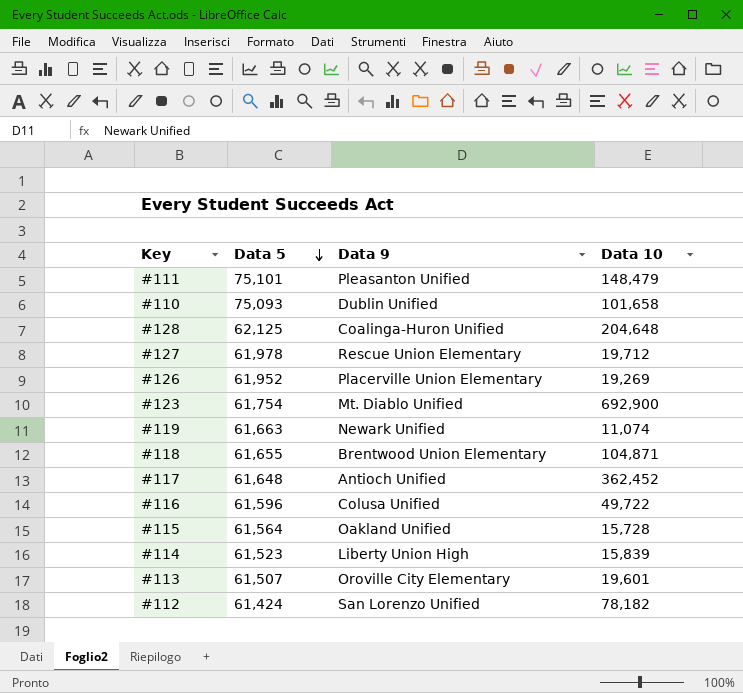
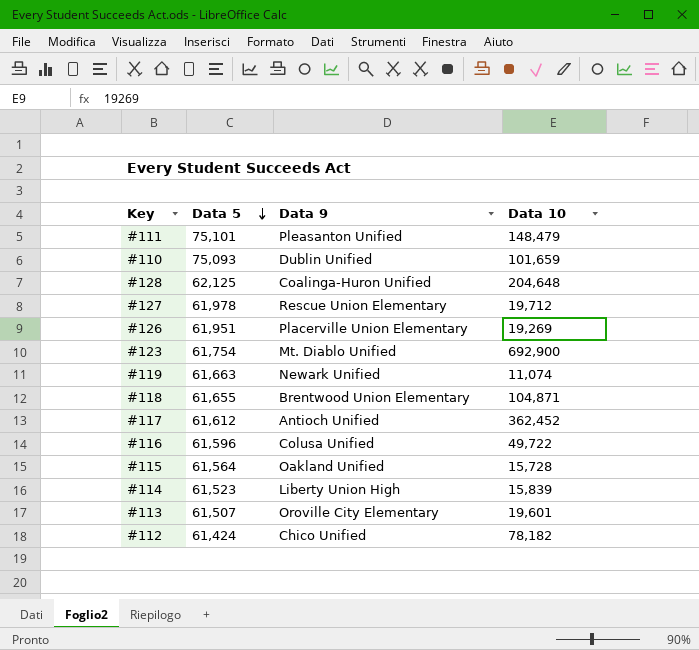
#110 | Data 10: 101,658 -> 101,659
#126 | Data 5: 61,952 -> 61,951
#117 | Data 5: 61,648 -> 61,612
#112 | Data 9: San Lorenzo Unified -> Chico Unified

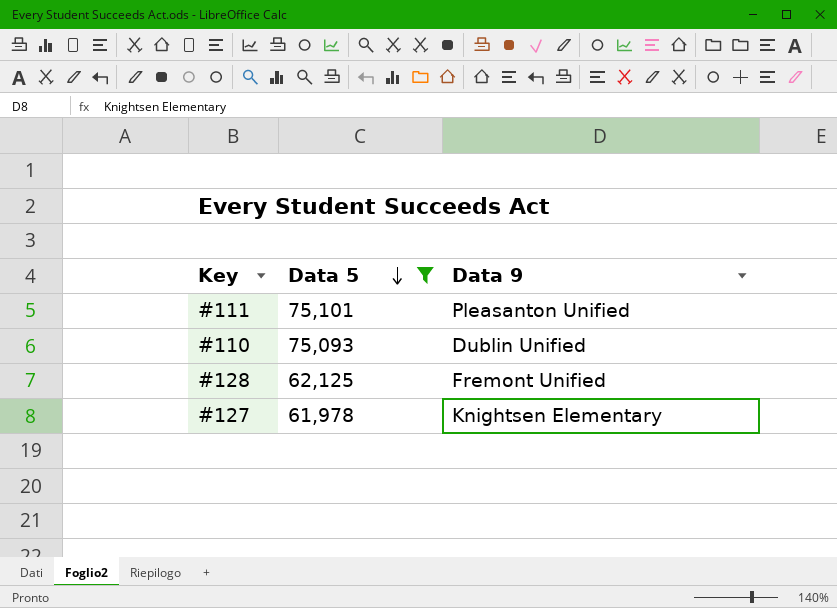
filter: none -> Data 5 >= 61,978
column Data 10 | position: 4 -> none
#128 | Data 9: Coalinga-Huron Unified -> Fremont Unified
#127 | Data 9: Rescue Union Elementary -> Knightsen Elementary

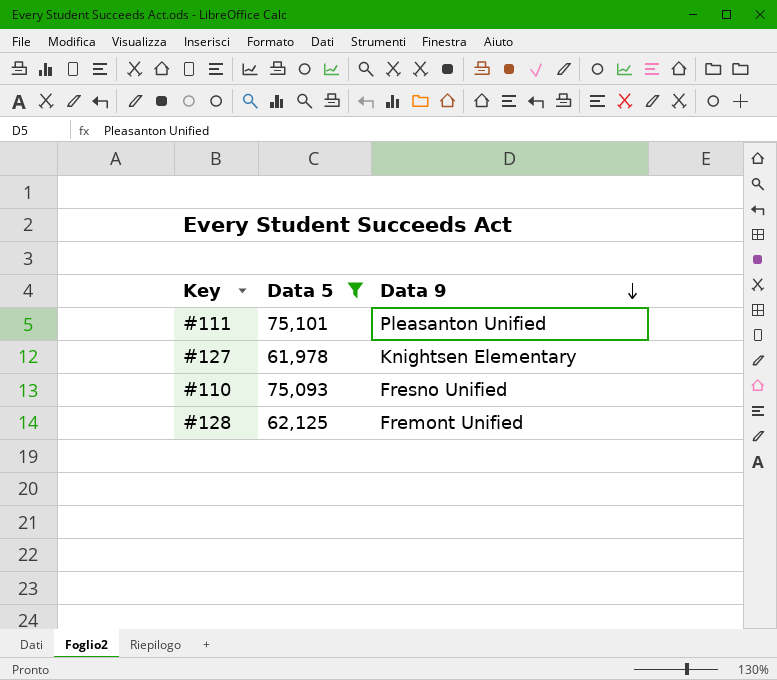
row order: Data 5 descending -> Data 9 descending
#110 | Data 9: Dublin Unified -> Fresno Unified

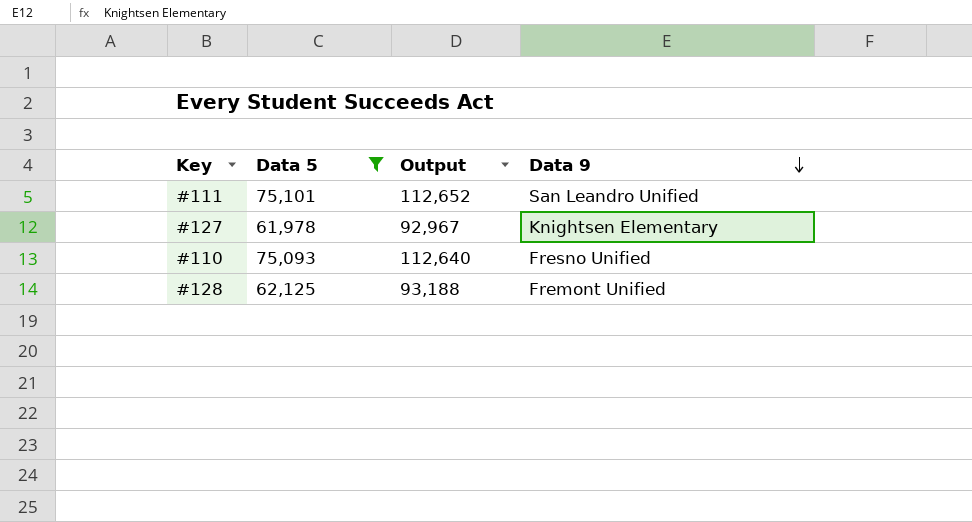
column Output | formula: none -> [Data 5] * 1.5
#111 | Data 9: Pleasanton Unified -> San Leandro Unified

